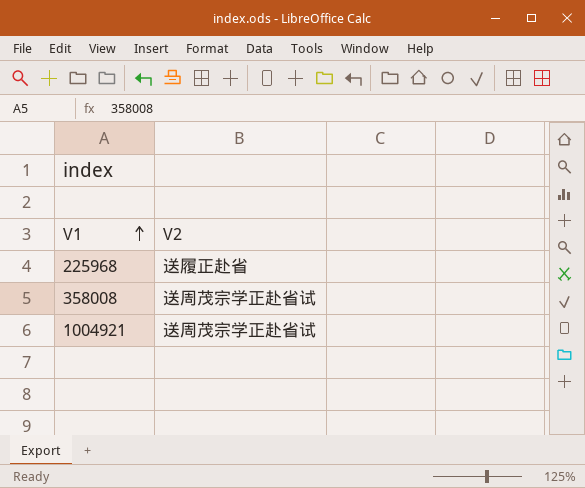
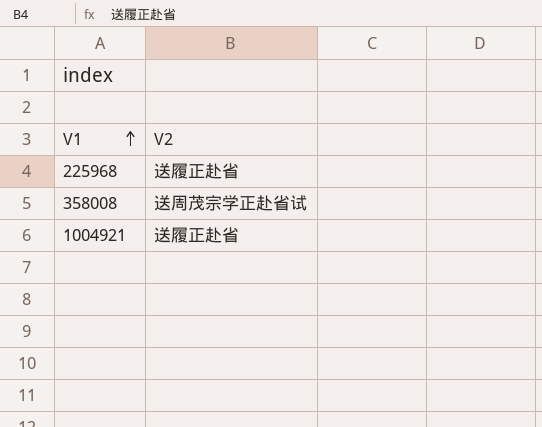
1004921 | V2: 送周茂宗学正赴省试 -> 送履正赴省

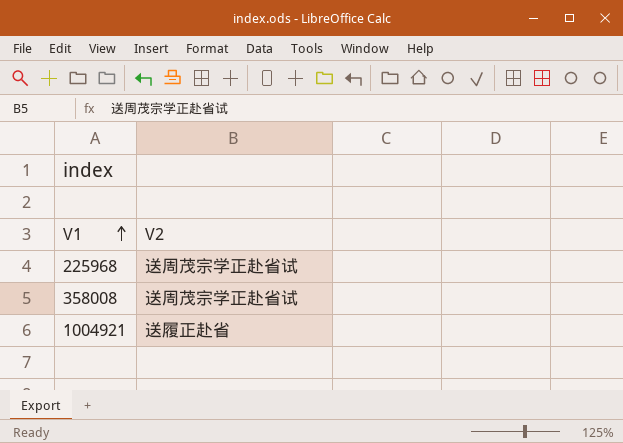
225968 | V2: 送履正赴省 -> 送周茂宗学正赴省试

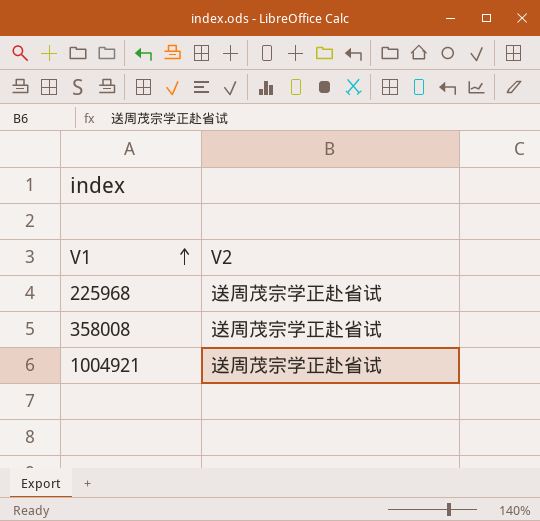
1004921 | V2: 送履正赴省 -> 送周茂宗学正赴省试

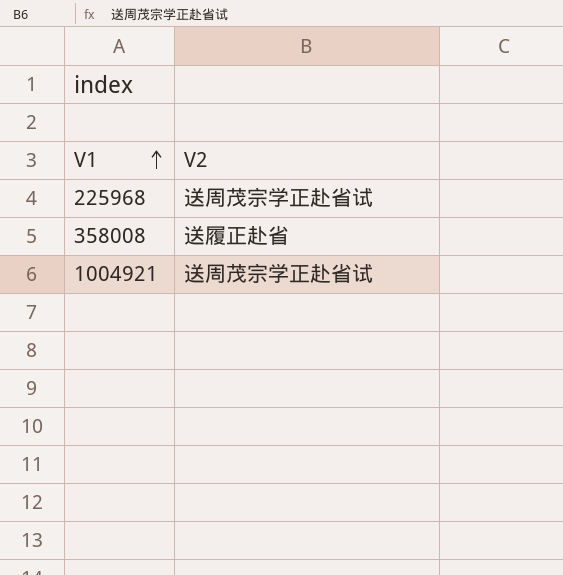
358008 | V2: 送周茂宗学正赴省试 -> 送履正赴省

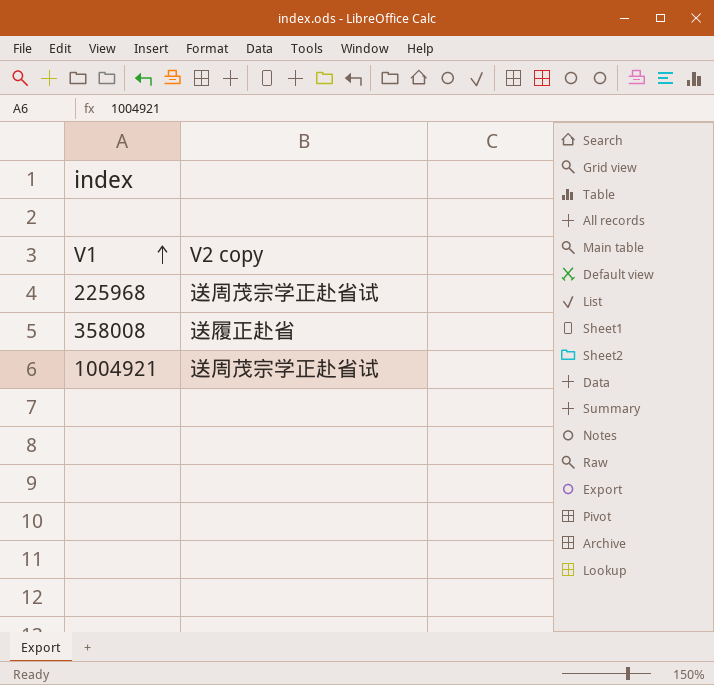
column name: V2 -> V2 copy

